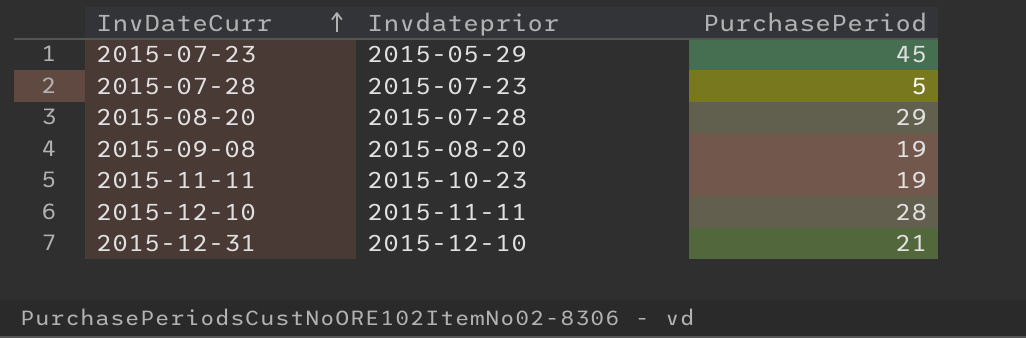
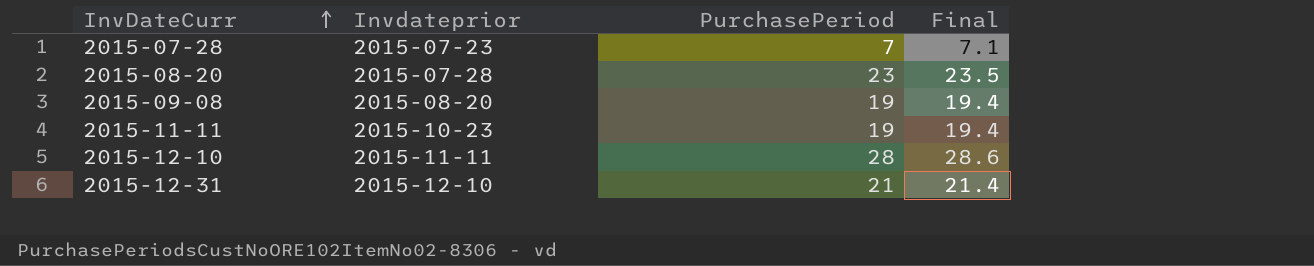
column Final | formula: none -> [PurchasePeriod] * 1.02
row 2015-07-23: 2015-05-29 | 45 -> none
2015-07-28 | PurchasePeriod: 5 -> 7
2015-08-20 | PurchasePeriod: 29 -> 23

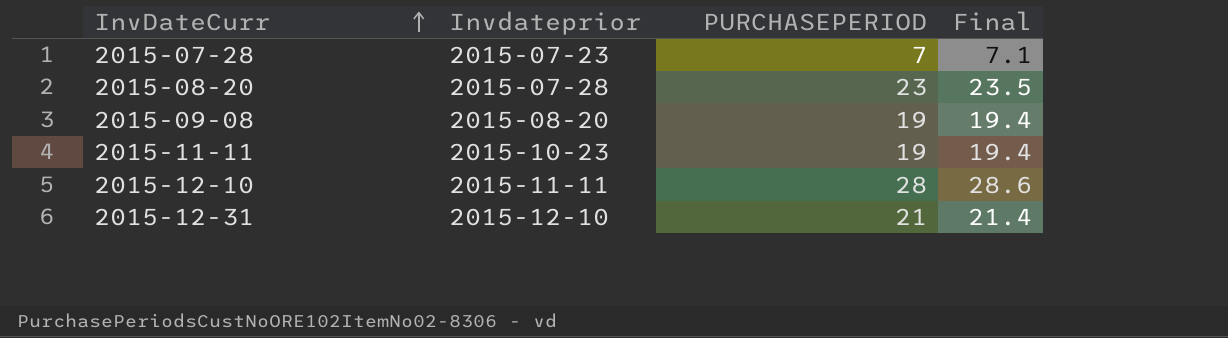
column name: PurchasePeriod -> PURCHASEPERIOD

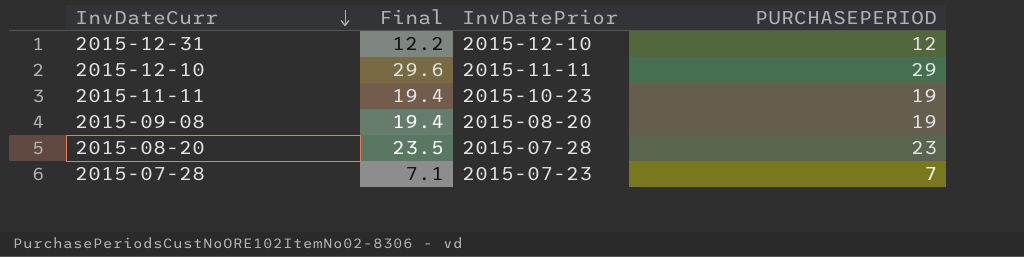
row order: InvDateCurr ascending -> InvDateCurr descending
column Final | position: 4 -> 2
column name: Invdateprior -> InvDatePrior
2015-12-31 | Final: 21.4 -> 12.2
2015-12-31 | PURCHASEPERIOD: 21 -> 12
2015-12-10 | Final: 28.6 -> 29.6
2015-12-10 | PURCHASEPERIOD: 28 -> 29

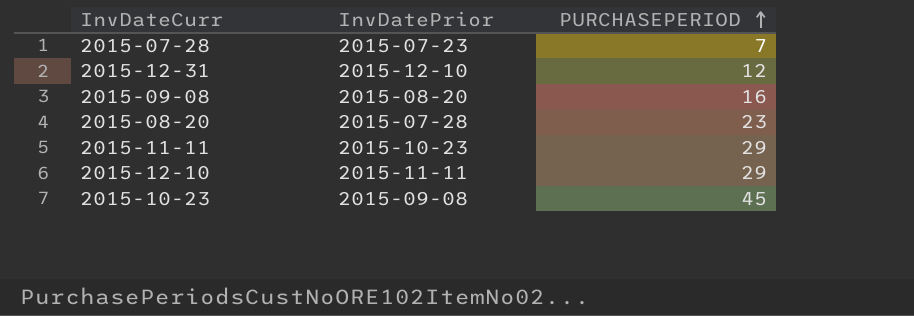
row order: InvDateCurr descending -> PURCHASEPERIOD ascending
column Final | formula: [PURCHASEPERIOD] * 1.02 -> none
2015-09-08 | PURCHASEPERIOD: 19 -> 16
2015-11-11 | PURCHASEPERIOD: 19 -> 29
row 2015-10-23: none -> 2015-09-08 | 45

